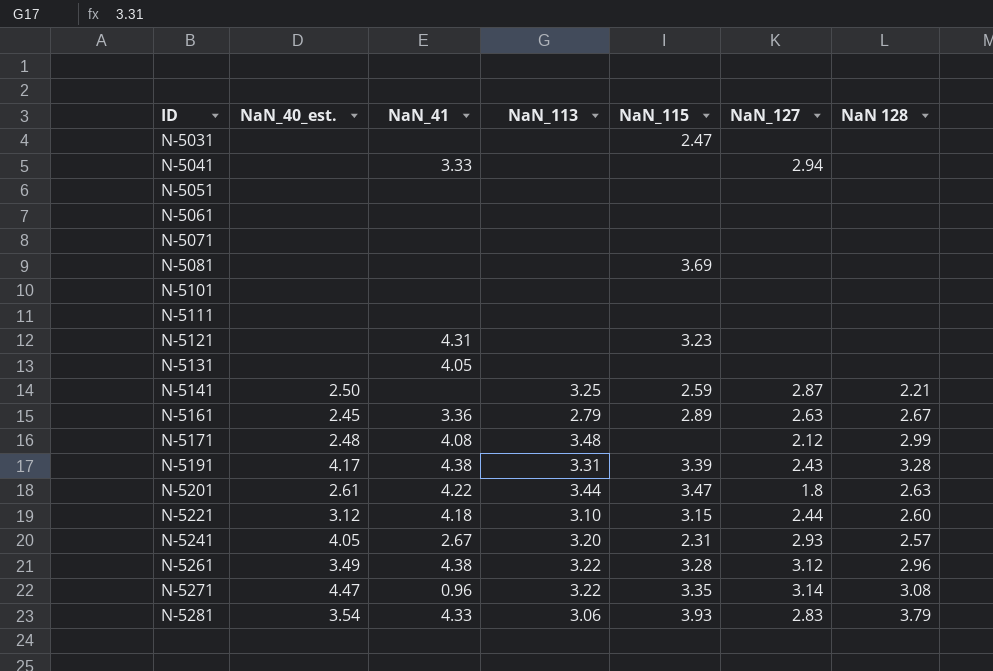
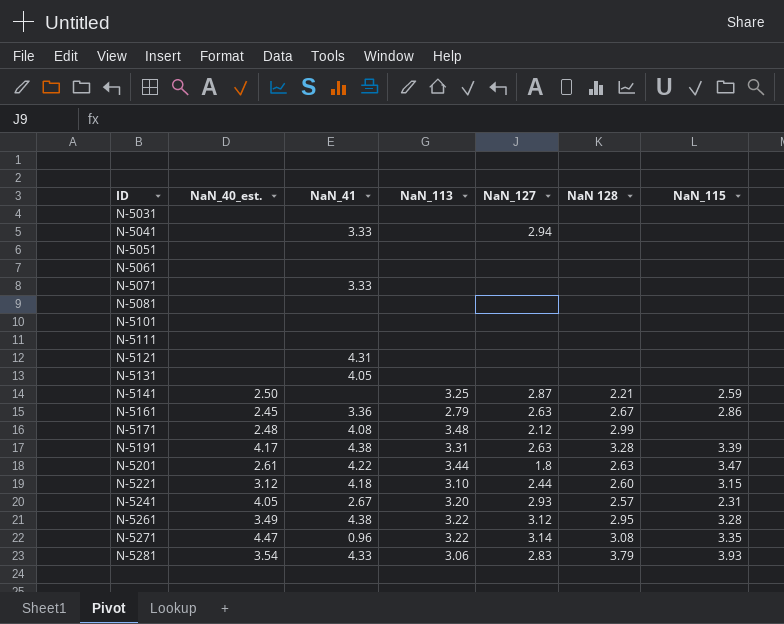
column NaN_115 | position: 5 -> 7
N-5031 | NaN_115: 2.47 -> none
N-5071 | NaN_41: none -> 3.33
N-5081 | NaN_115: 3.69 -> none
N-5121 | NaN_115: 3.23 -> none
N-5161 | NaN_115: 2.89 -> 2.86
N-5191 | NaN_127: 2.43 -> 2.63
N-5261 | NaN 128: 2.96 -> 2.95

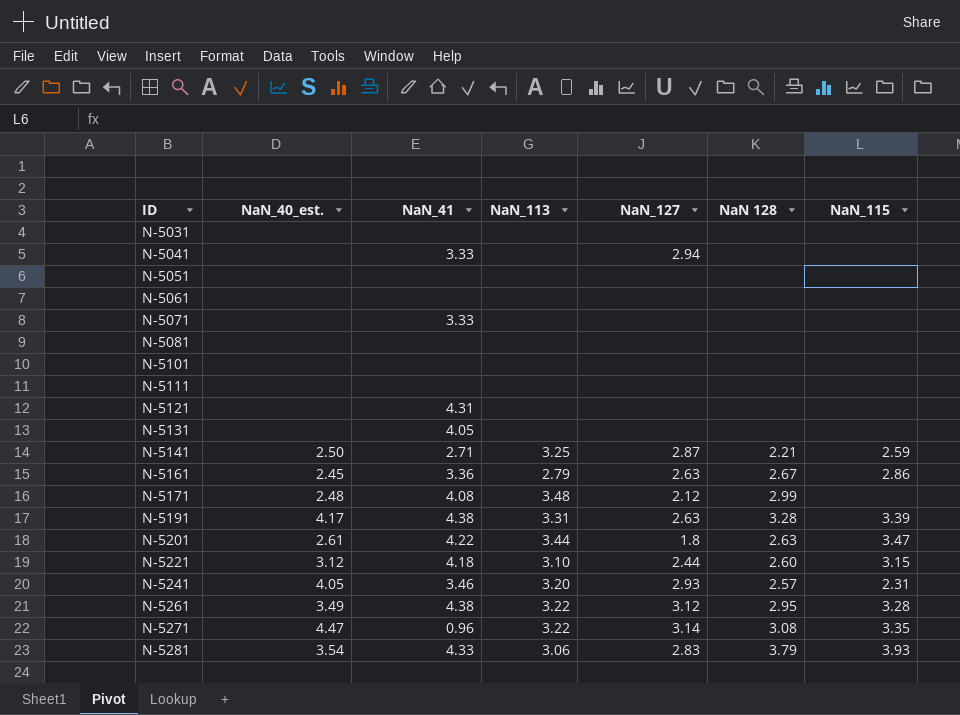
N-5141 | NaN_41: none -> 2.71
N-5241 | NaN_41: 2.67 -> 3.46

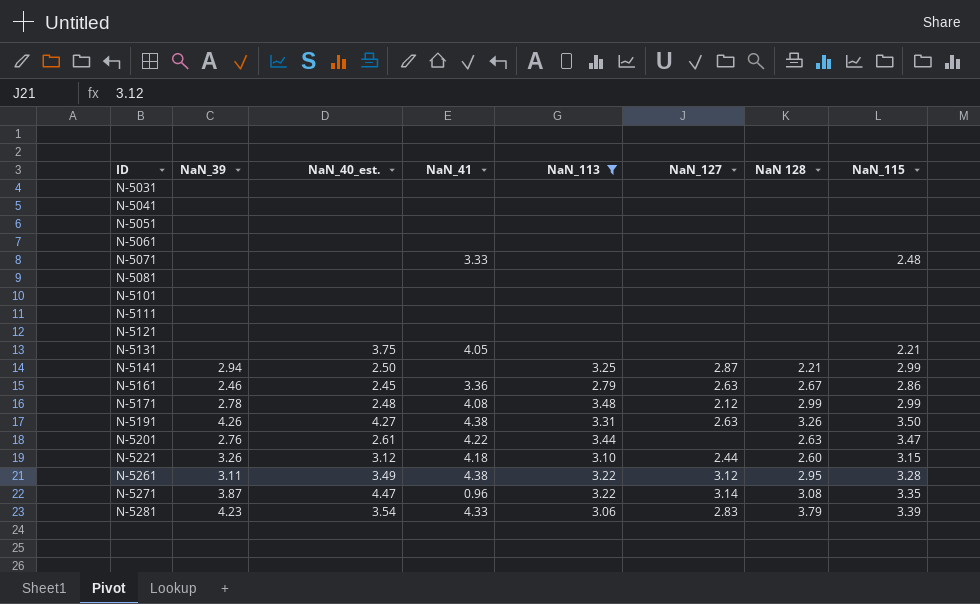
filter: none -> NaN_113 != 3.20
column NaN_39 | position: none -> 2
N-5041 | NaN_41: 3.33 -> none
N-5041 | NaN_127: 2.94 -> none
N-5071 | NaN_115: none -> 2.48
N-5121 | NaN_41: 4.31 -> none
N-5131 | NaN_40_est.: none -> 3.75
N-5131 | NaN_115: none -> 2.21
N-5141 | NaN_41: 2.71 -> none
N-5141 | NaN_115: 2.59 -> 2.99
N-5171 | NaN_115: none -> 2.99
N-5191 | NaN_40_est.: 4.17 -> 4.27
N-5191 | NaN 128: 3.28 -> 3.26
N-5191 | NaN_115: 3.39 -> 3.50
N-5201 | NaN_127: 1.8 -> none
N-5281 | NaN_115: 3.93 -> 3.39

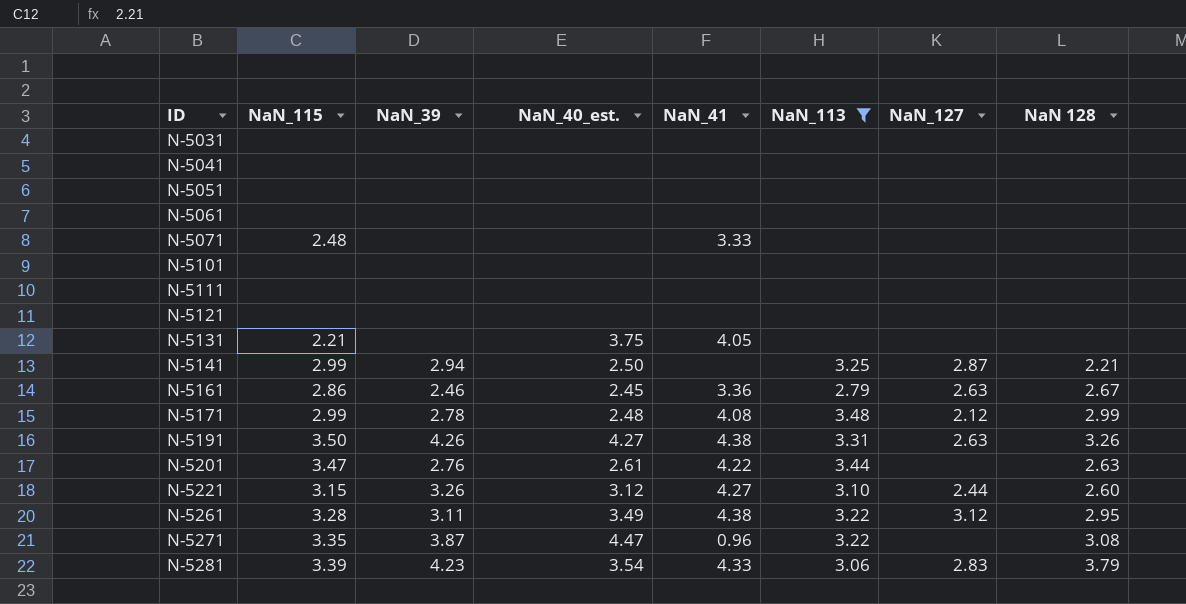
column NaN_115 | position: 8 -> 2
row N-5081: none | none | none | none | none | none | none -> none
N-5221 | NaN_41: 4.18 -> 4.27
N-5271 | NaN_127: 3.14 -> none

